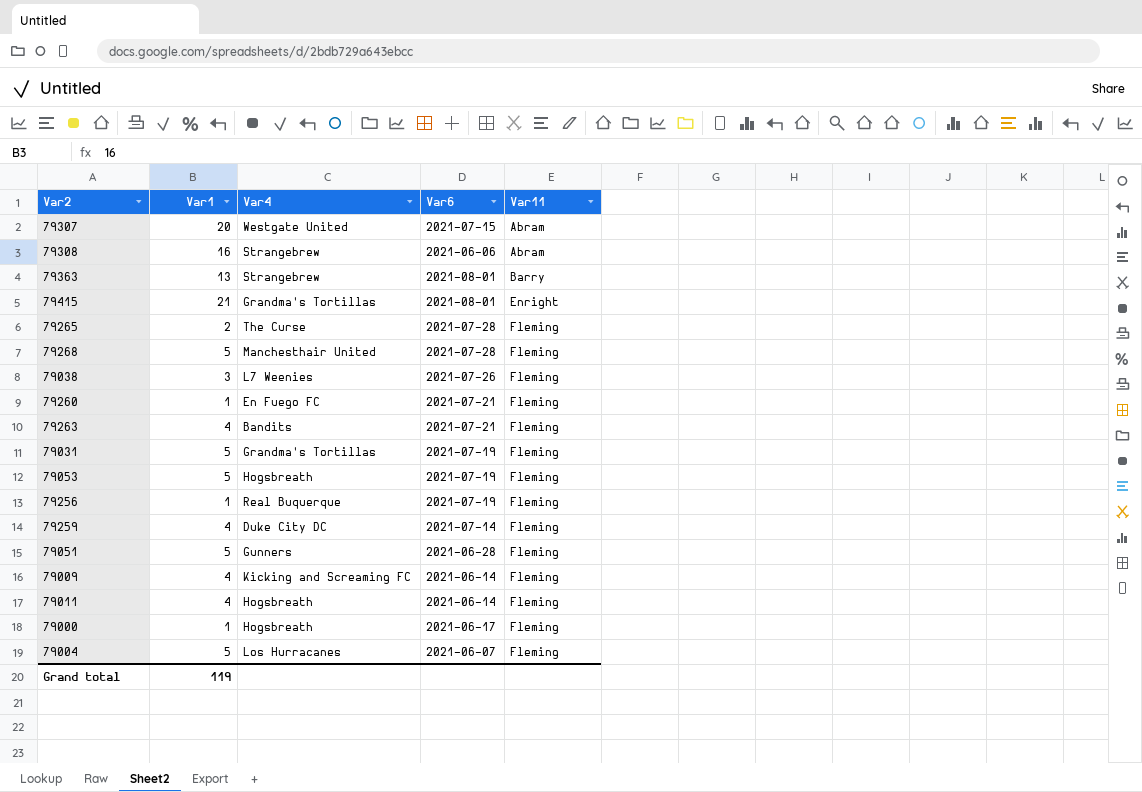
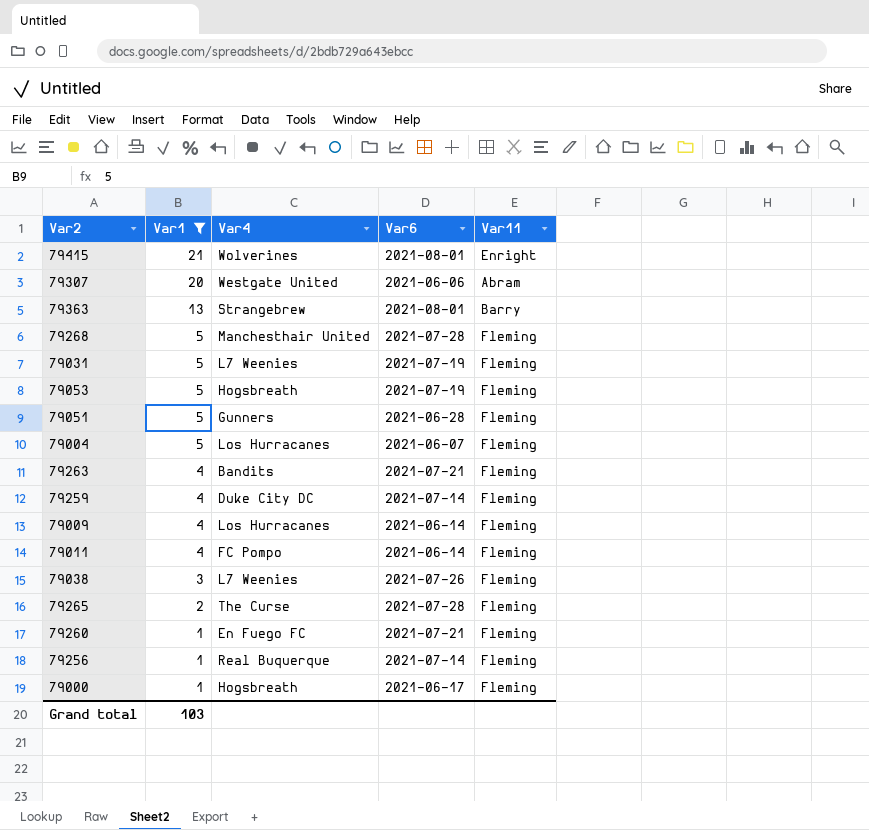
filter: none -> Var1 != 16
row order: Var11 ascending -> Var1 descending
79415 | Var4: Grandma's Tortillas -> Wolverines
79307 | Var6: 2021-07-15 -> 2021-06-06
79031 | Var4: Grandma's Tortillas -> L7 Weenies
79009 | Var4: Kicking and Screaming FC -> Los Hurracanes
79011 | Var4: Hogsbreath -> FC Pompo
79256 | Var6: 2021-07-19 -> 2021-07-14
Grand total | Var1: 119 -> 103

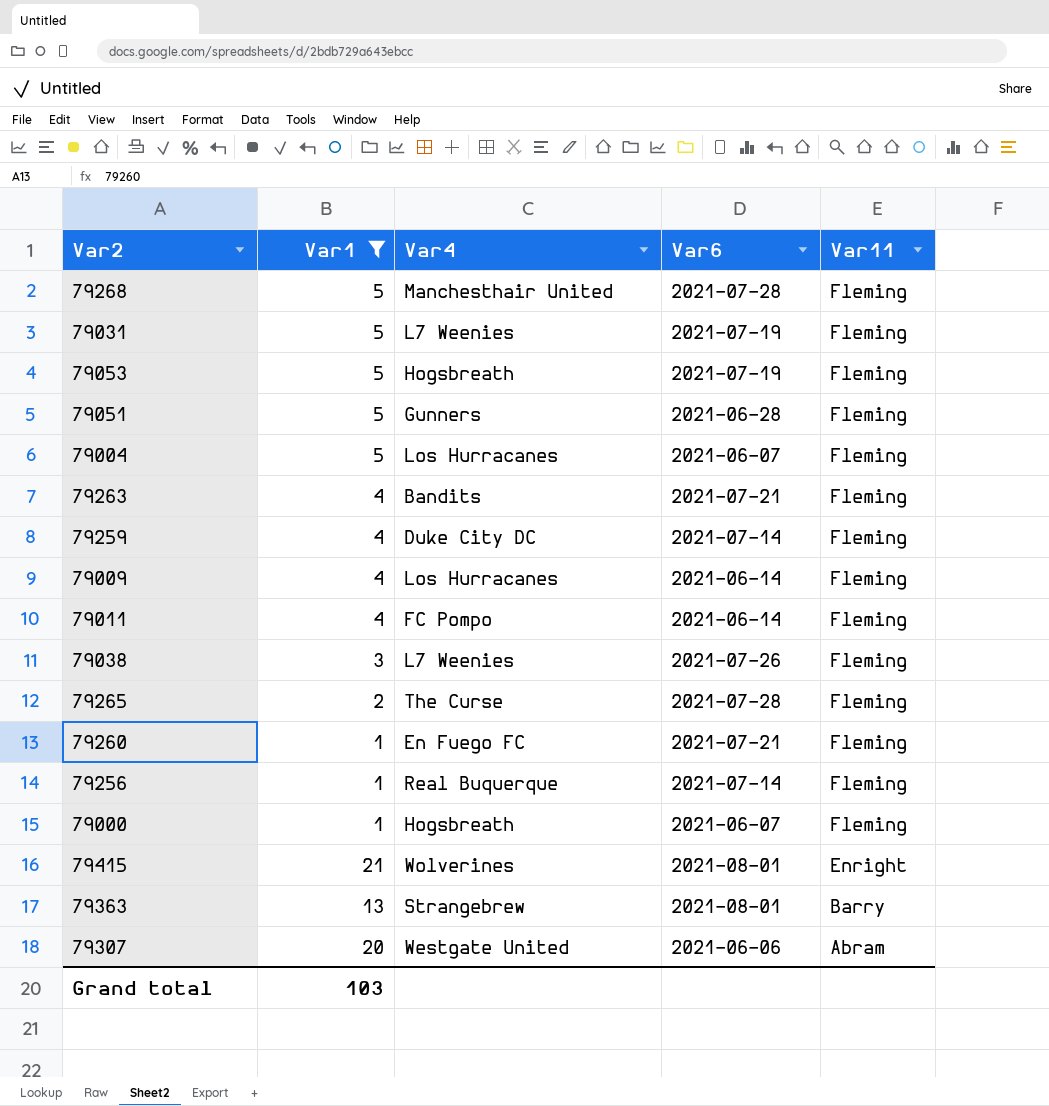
row order: Var1 descending -> Var11 descending
79000 | Var6: 2021-06-17 -> 2021-06-07

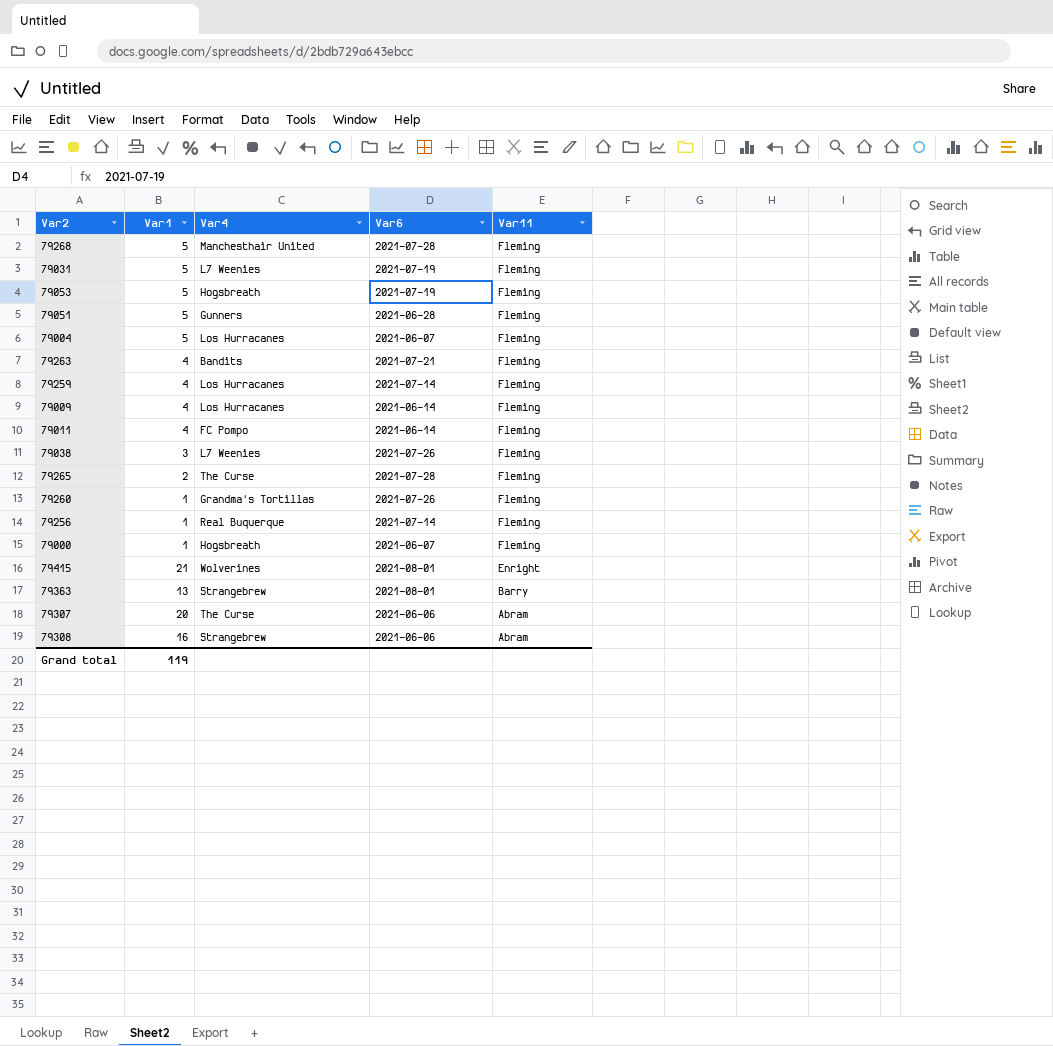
filter: Var1 != 16 -> none
79259 | Var4: Duke City DC -> Los Hurracanes
79260 | Var4: En Fuego FC -> Grandma's Tortillas
79260 | Var6: 2021-07-21 -> 2021-07-26
79307 | Var4: Westgate United -> The Curse
Grand total | Var1: 103 -> 119

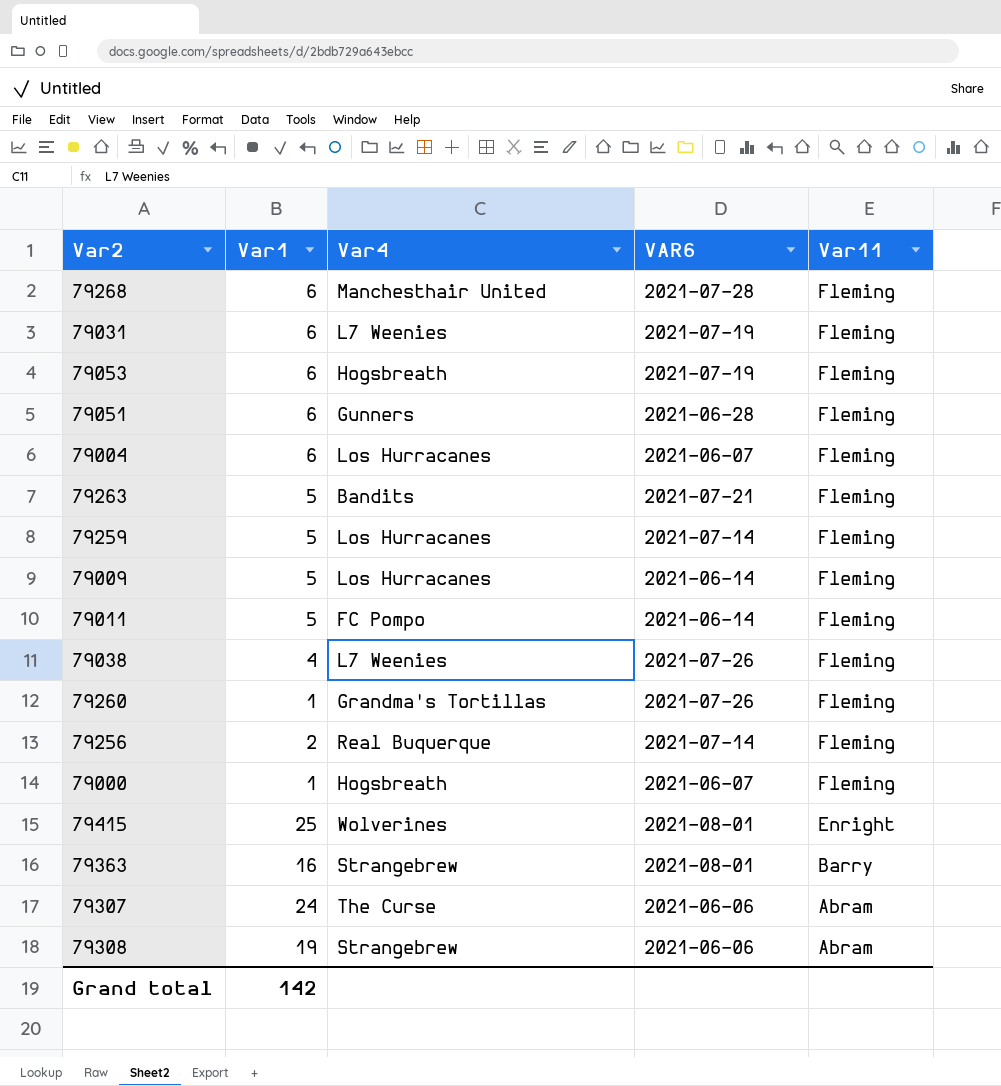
column name: Var6 -> VAR6
row 79265: 2 | The Curse | 2021-07-28 | Fleming -> none
79268 | Var1: 5 -> 6
79031 | Var1: 5 -> 6
79053 | Var1: 5 -> 6
79051 | Var1: 5 -> 6
79004 | Var1: 5 -> 6
79263 | Var1: 4 -> 5
79259 | Var1: 4 -> 5
79009 | Var1: 4 -> 5
79011 | Var1: 4 -> 5
79038 | Var1: 3 -> 4
79256 | Var1: 1 -> 2
79415 | Var1: 21 -> 25
79363 | Var1: 13 -> 16
79307 | Var1: 20 -> 24
79308 | Var1: 16 -> 19
Grand total | Var1: 119 -> 142

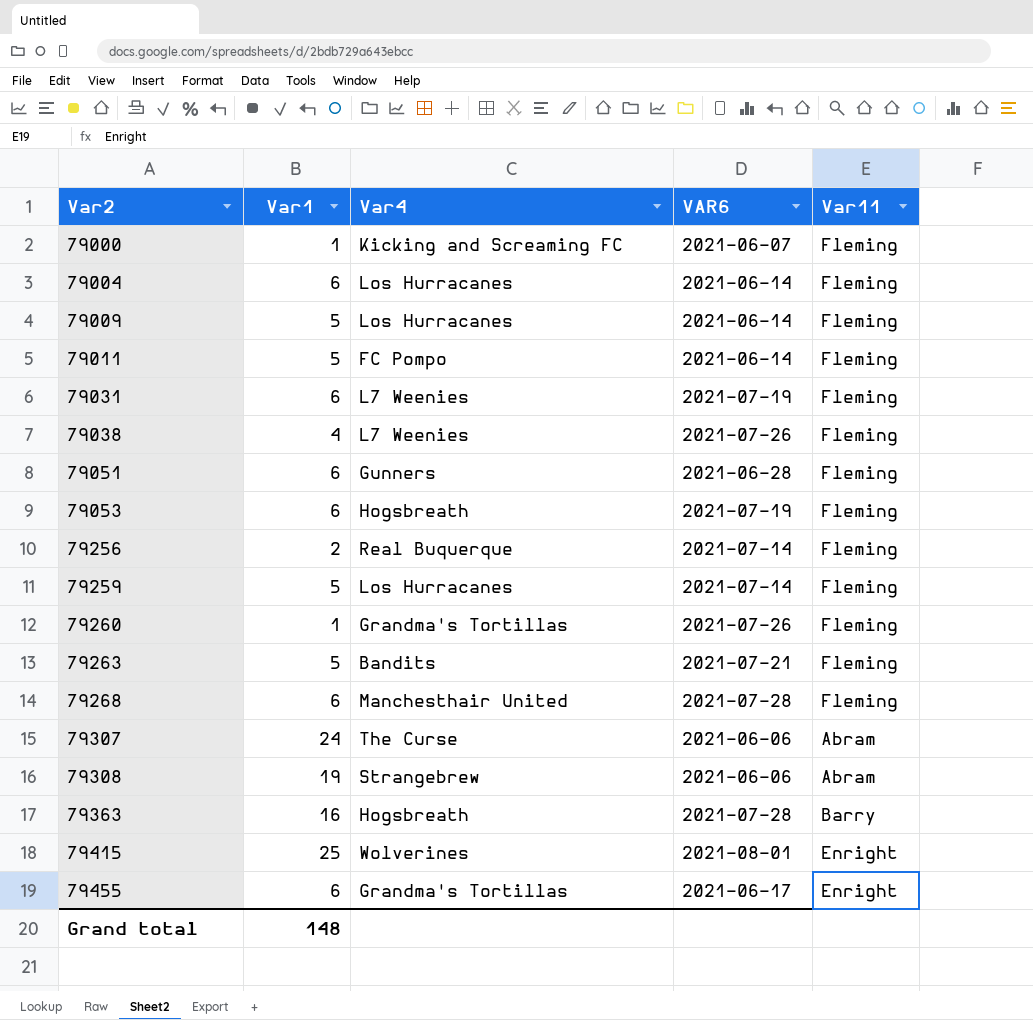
row order: Var11 descending -> Var2 ascending
79000 | Var4: Hogsbreath -> Kicking and Screaming FC
79004 | VAR6: 2021-06-07 -> 2021-06-14
79363 | Var4: Strangebrew -> Hogsbreath
79363 | VAR6: 2021-08-01 -> 2021-07-28
row 79455: none -> 6 | Grandma's Tortillas | 2021-06-17 | Enright
Grand total | Var1: 142 -> 148

